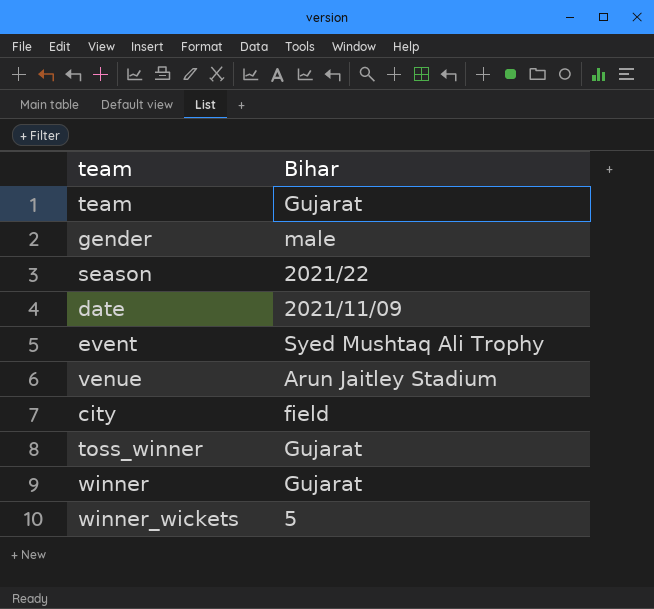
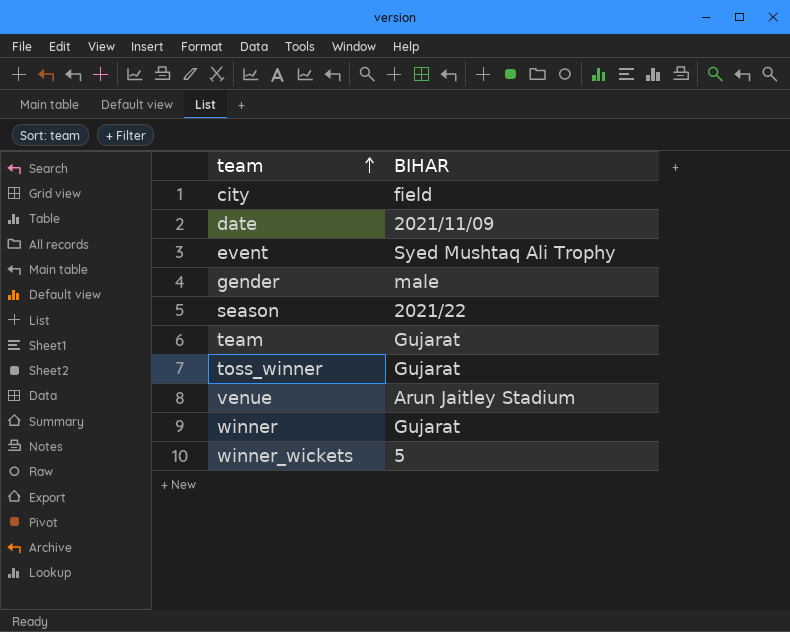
row order: none -> team ascending
column name: Bihar -> BIHAR

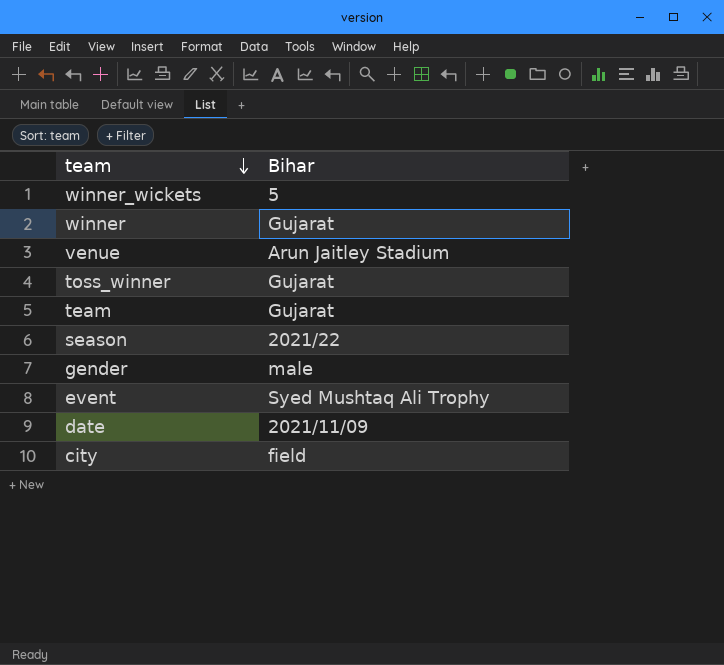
row order: team ascending -> team descending
column name: BIHAR -> Bihar

